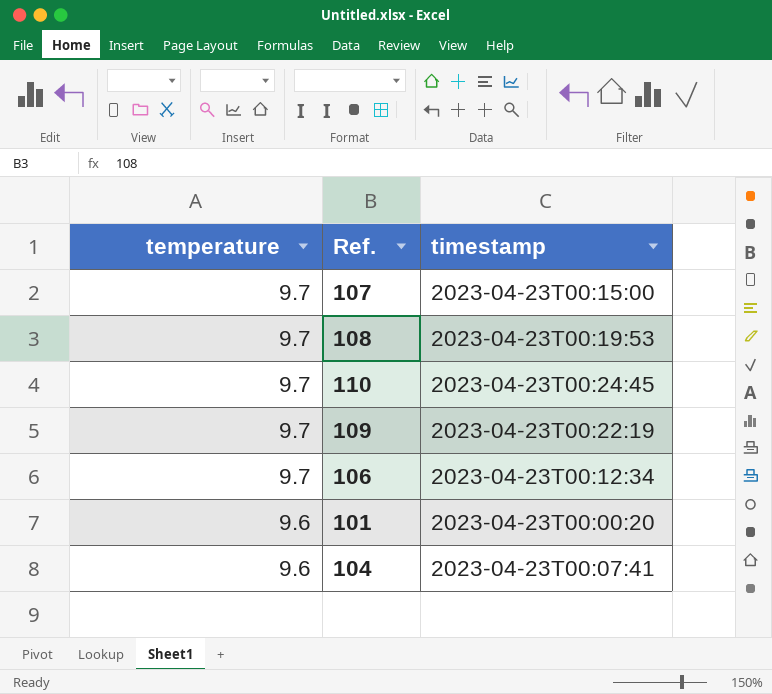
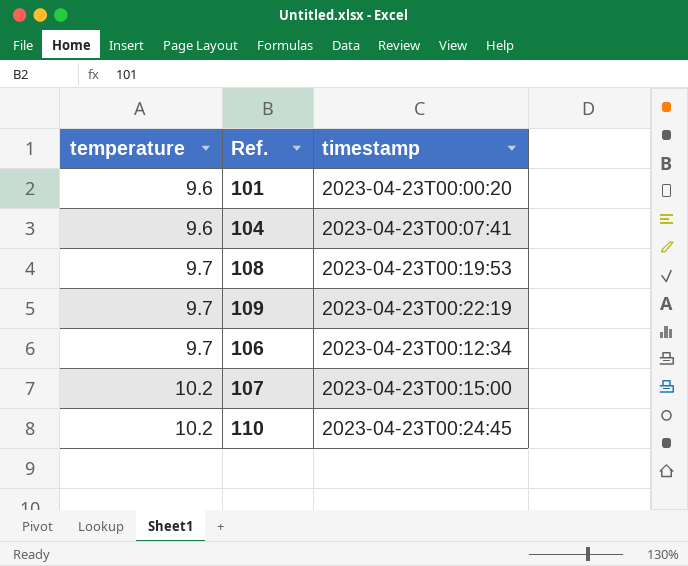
row order: temperature descending -> temperature ascending
107 | temperature: 9.7 -> 10.2
110 | temperature: 9.7 -> 10.2

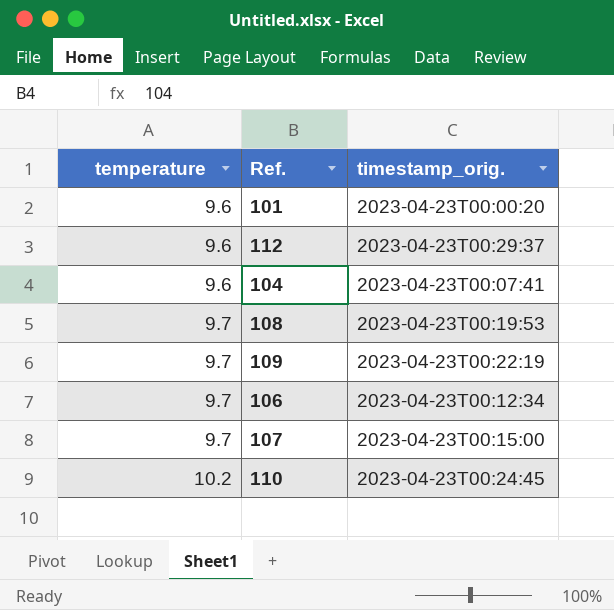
column name: timestamp -> timestamp_orig.
row 112: none -> 9.6 | 2023-04-23T00:29:37
107 | temperature: 10.2 -> 9.7

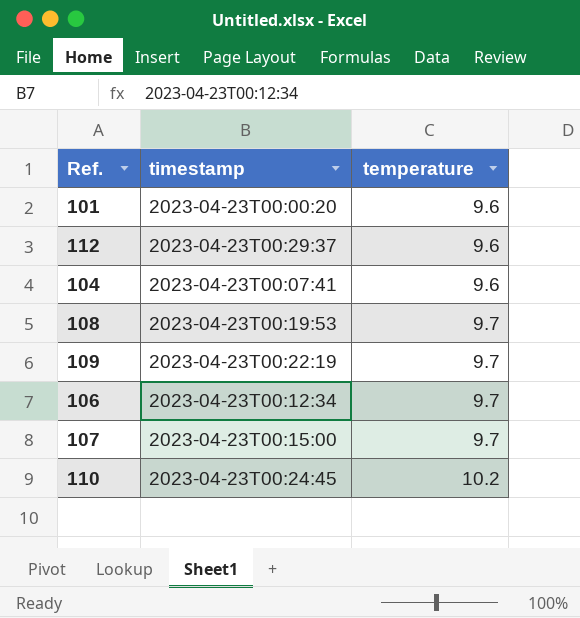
column name: timestamp_orig. -> timestamp
column temperature | position: 1 -> 3

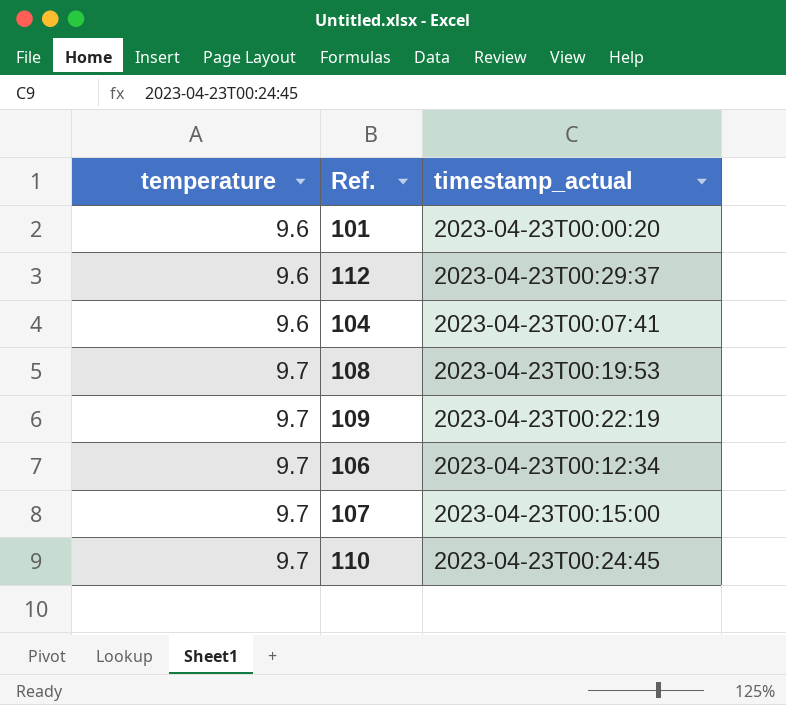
column temperature | position: 3 -> 1
column name: timestamp -> timestamp_actual
110 | temperature: 10.2 -> 9.7

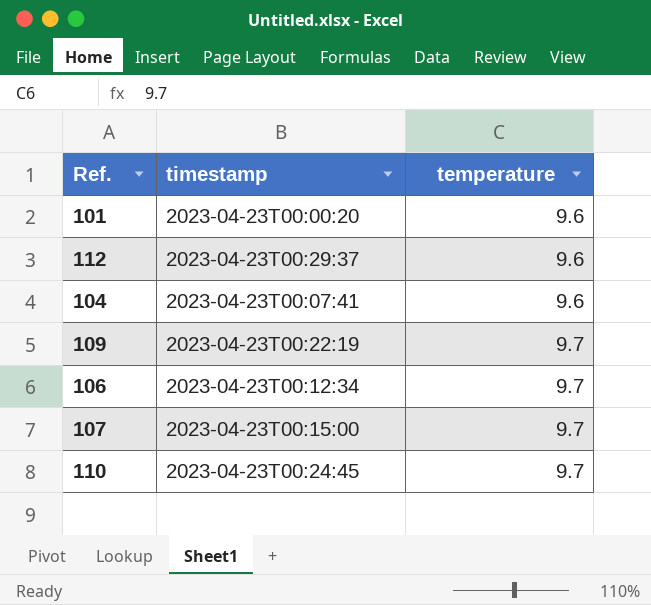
column name: timestamp_actual -> timestamp
column temperature | position: 1 -> 3
row 108: 9.7 | 2023-04-23T00:19:53 -> none

